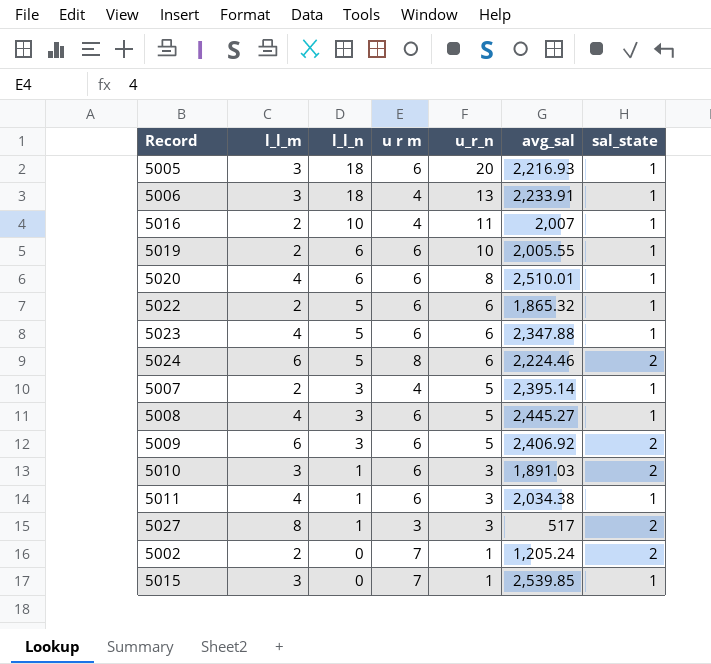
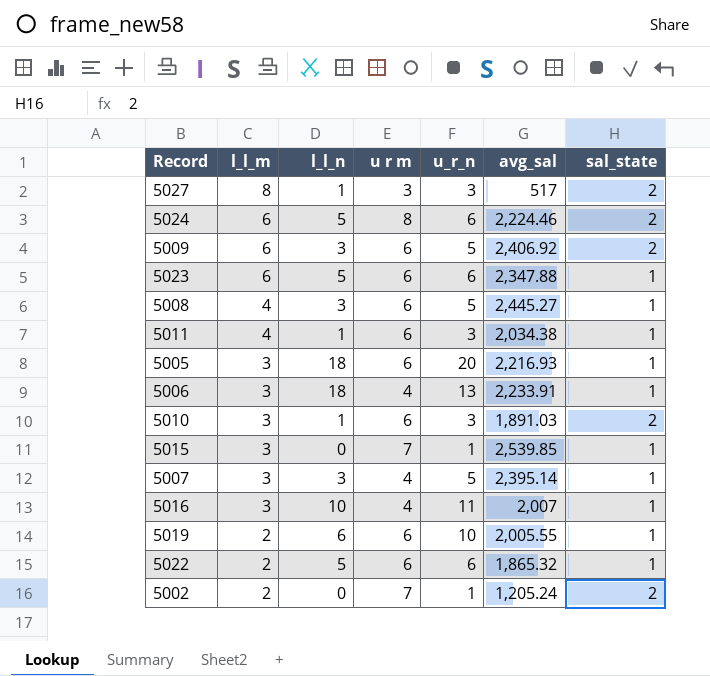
row order: l_l_n descending -> l_l_m descending
row 5020: 4 | 6 | 6 | 8 | 2,510.01 | 1 -> none
5023 | l_l_m: 4 -> 6
5007 | l_l_m: 2 -> 3
5016 | l_l_m: 2 -> 3

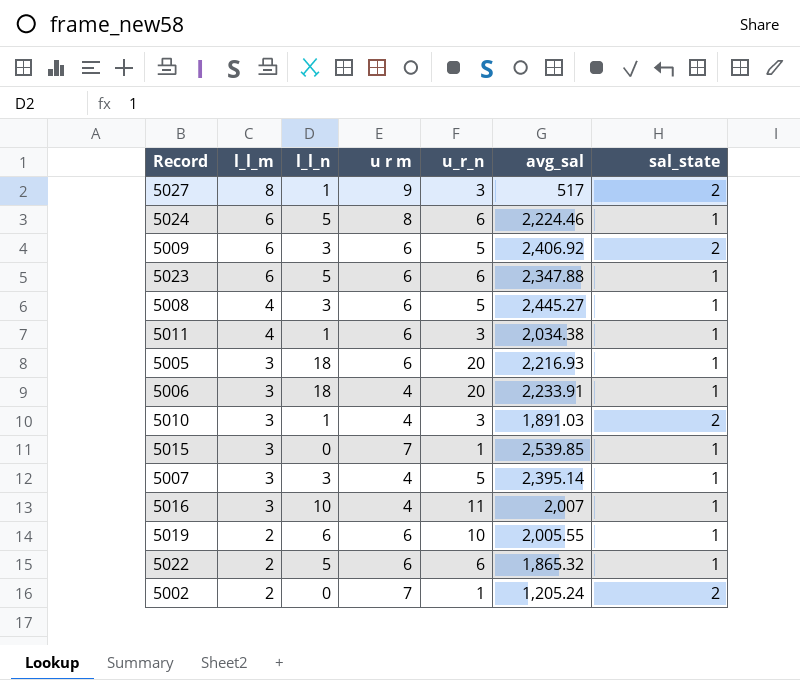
5027 | u r m: 3 -> 9
5024 | sal_state: 2 -> 1
5006 | u_r_n: 13 -> 20
5010 | u r m: 6 -> 4

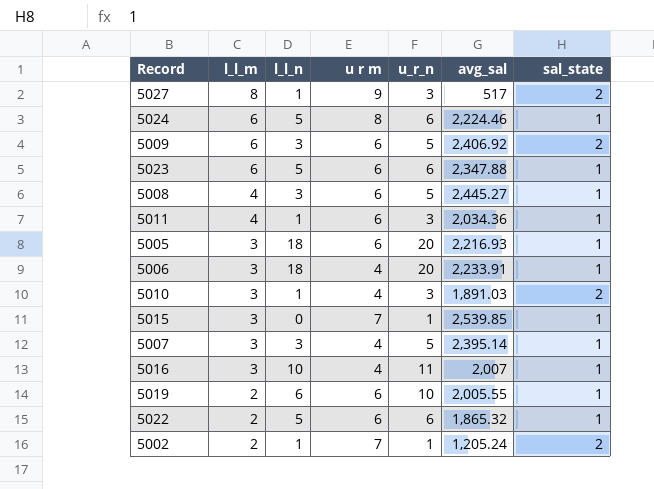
5011 | avg_sal: 2,034.38 -> 2,034.36
5002 | l_l_n: 0 -> 1

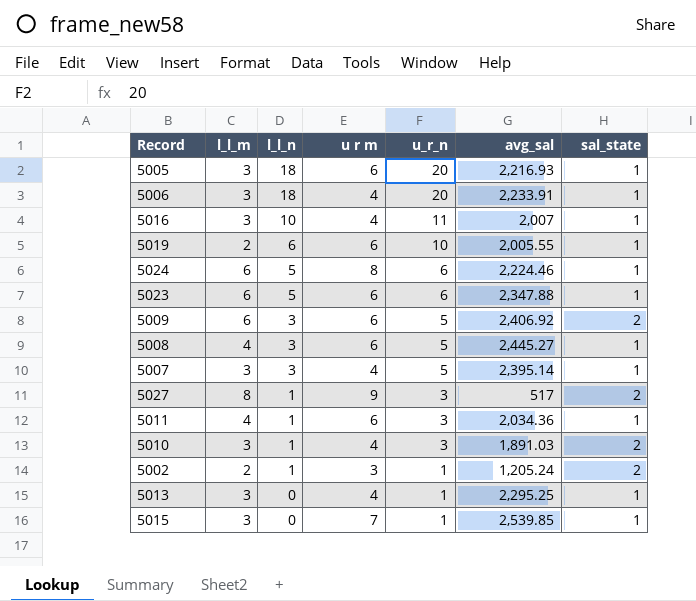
row order: l_l_m descending -> l_l_n descending
row 5022: 2 | 5 | 6 | 6 | 1,865.32 | 1 -> none
5002 | u r m: 7 -> 3
row 5013: none -> 3 | 0 | 4 | 1 | 2,295.25 | 1

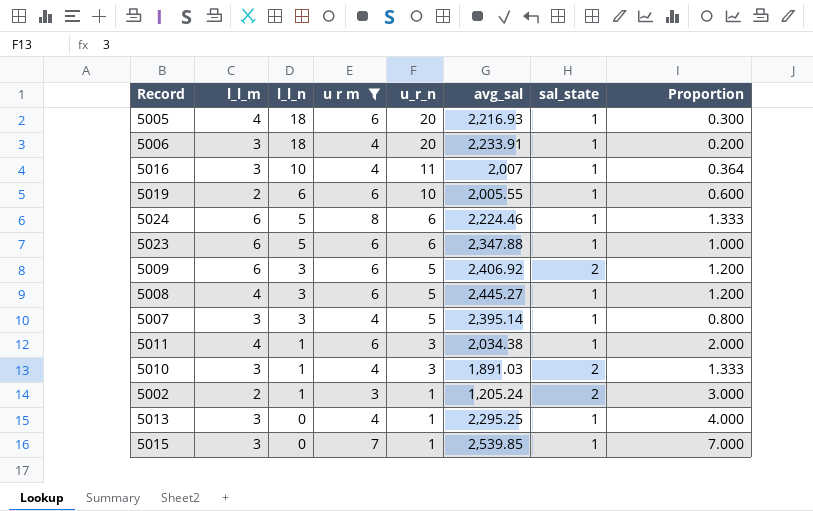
filter: none -> u r m != 9
column Proportion | formula: none -> [u r m] / [u_r_n]
5005 | l_l_m: 3 -> 4
5011 | avg_sal: 2,034.36 -> 2,034.38

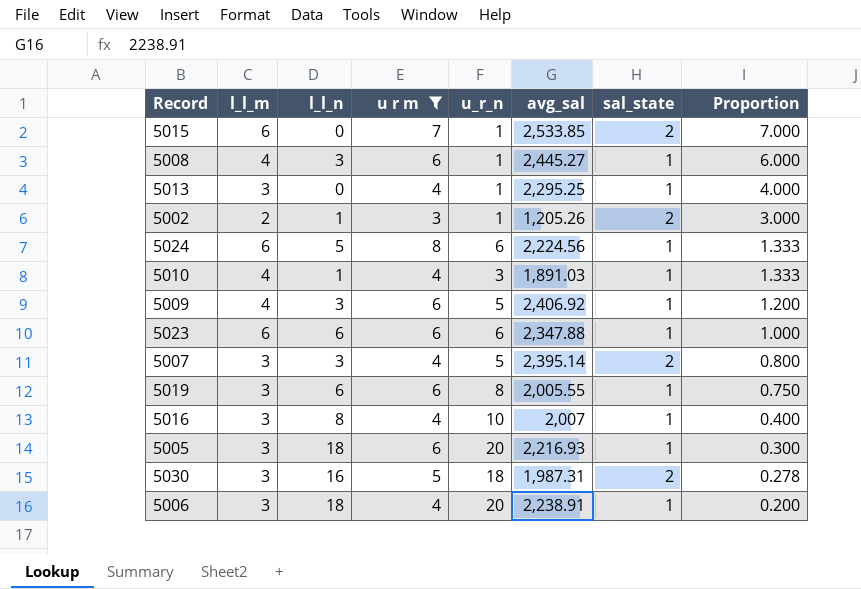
row order: l_l_n descending -> Proportion descending
row 5011: 4 | 1 | 6 | 3 | 2,034.38 | 1 | 2.000 -> none
5015 | l_l_m: 3 -> 6
5015 | avg_sal: 2,539.85 -> 2,533.85
5015 | sal_state: 1 -> 2
5008 | u_r_n: 5 -> 1
5008 | Proportion: 1.200 -> 6.000
5002 | avg_sal: 1,205.24 -> 1,205.26
5024 | avg_sal: 2,224.46 -> 2,224.56
5010 | l_l_m: 3 -> 4
5010 | sal_state: 2 -> 1
5009 | l_l_m: 6 -> 4
5009 | sal_state: 2 -> 1
5023 | l_l_n: 5 -> 6
5007 | sal_state: 1 -> 2
5019 | l_l_m: 2 -> 3
5019 | u_r_n: 10 -> 8
5019 | Proportion: 0.600 -> 0.750
5016 | l_l_n: 10 -> 8
5016 | u_r_n: 11 -> 10
5016 | Proportion: 0.364 -> 0.400
5005 | l_l_m: 4 -> 3
row 5030: none -> 3 | 16 | 5 | 18 | 1,987.31 | 2 | 0.278
5006 | avg_sal: 2,233.91 -> 2,238.91

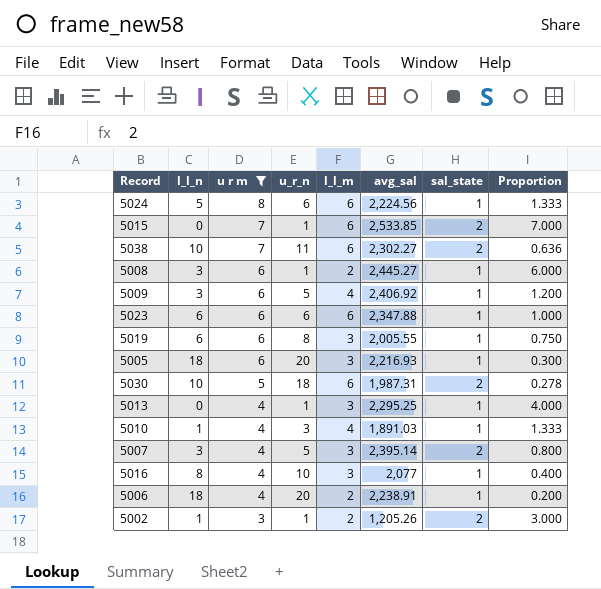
row order: Proportion descending -> u r m descending
column l_l_m | position: 2 -> 5
row 5038: none -> 10 | 7 | 11 | 6 | 2,302.27 | 2 | 0.636
5008 | l_l_m: 4 -> 2
5030 | l_l_n: 16 -> 10
5030 | l_l_m: 3 -> 6
5016 | avg_sal: 2,007 -> 2,077
5006 | l_l_m: 3 -> 2

